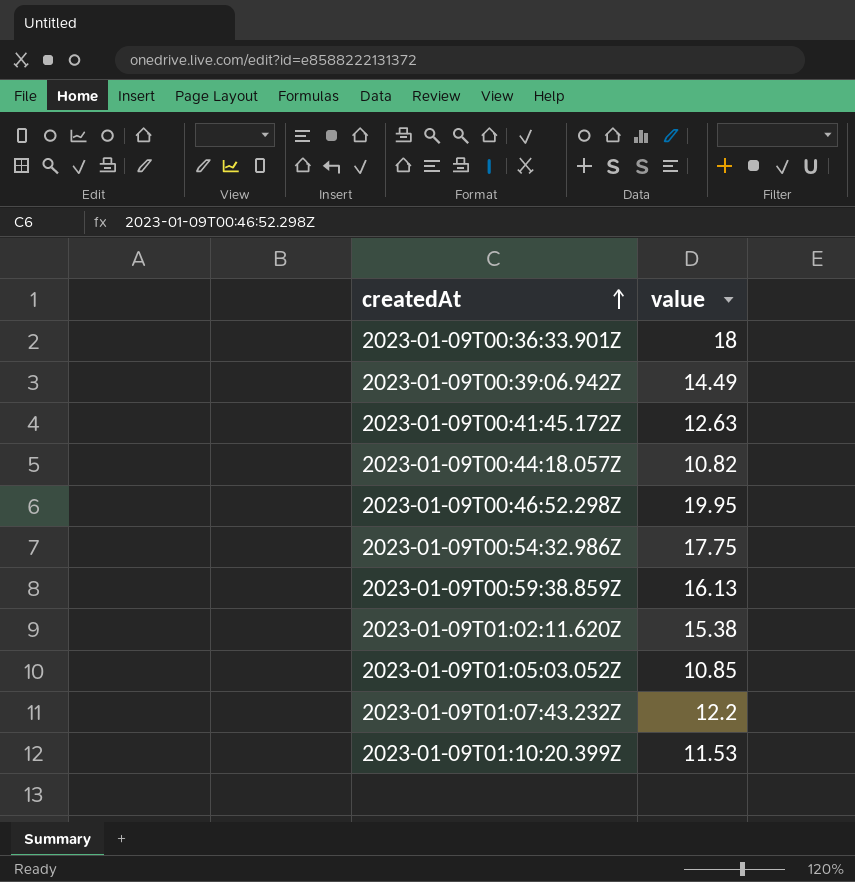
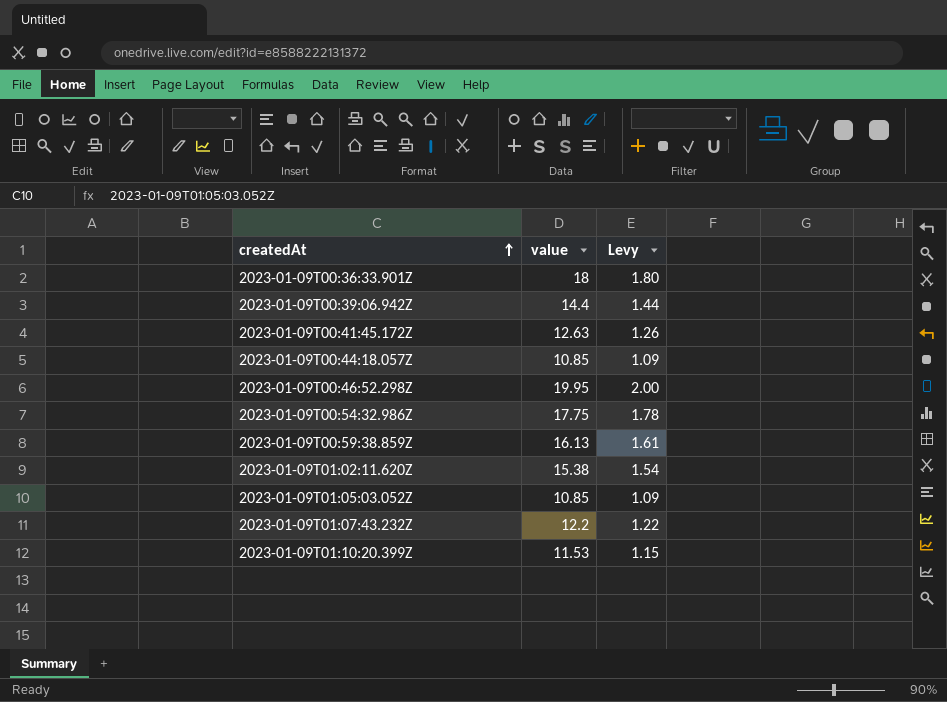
column Levy | formula: none -> [value] * 0.1
2023-01-09T00:39:06.942Z | value: 14.49 -> 14.4
2023-01-09T00:44:18.057Z | value: 10.82 -> 10.85

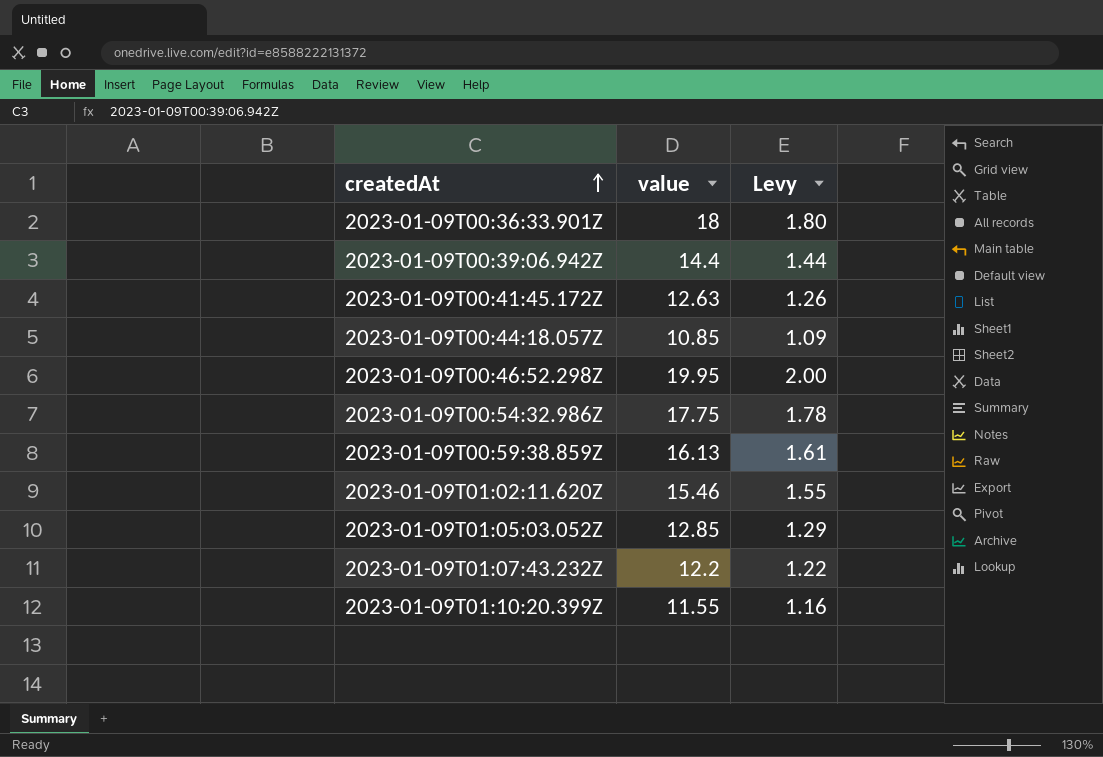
2023-01-09T01:02:11.620Z | value: 15.38 -> 15.46
2023-01-09T01:02:11.620Z | Levy: 1.54 -> 1.55
2023-01-09T01:05:03.052Z | value: 10.85 -> 12.85
2023-01-09T01:05:03.052Z | Levy: 1.09 -> 1.29
2023-01-09T01:10:20.399Z | value: 11.53 -> 11.55
2023-01-09T01:10:20.399Z | Levy: 1.15 -> 1.16

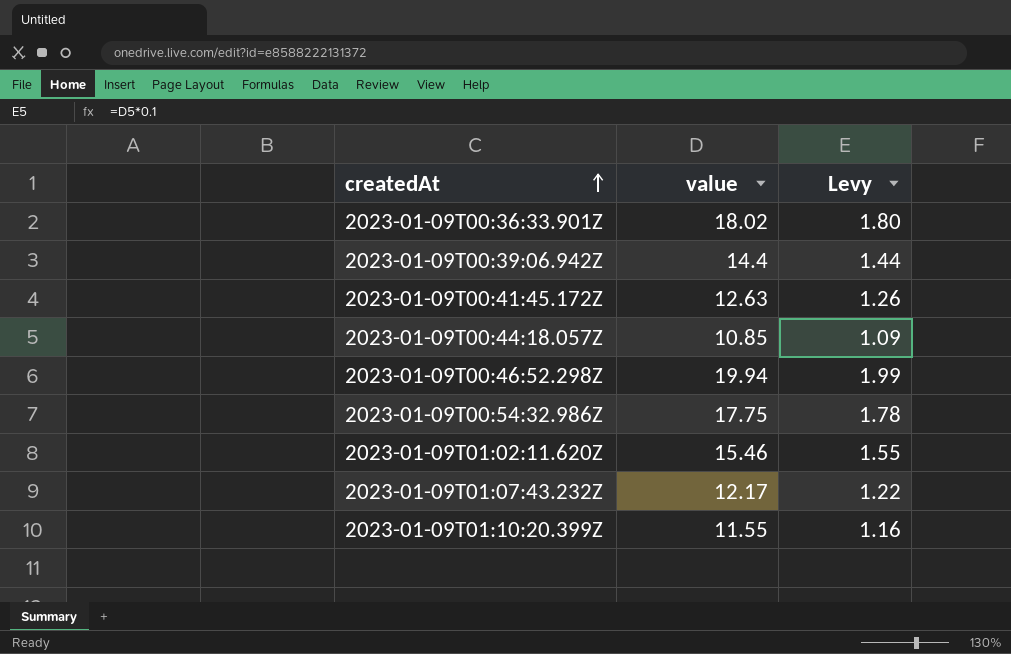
row 2023-01-09T00:59:38.859Z: 16.13 | 1.61 -> none
row 2023-01-09T01:05:03.052Z: 12.85 | 1.29 -> none
2023-01-09T00:36:33.901Z | value: 18 -> 18.02
2023-01-09T00:46:52.298Z | value: 19.95 -> 19.94
2023-01-09T00:46:52.298Z | Levy: 2.00 -> 1.99
2023-01-09T01:07:43.232Z | value: 12.2 -> 12.17

